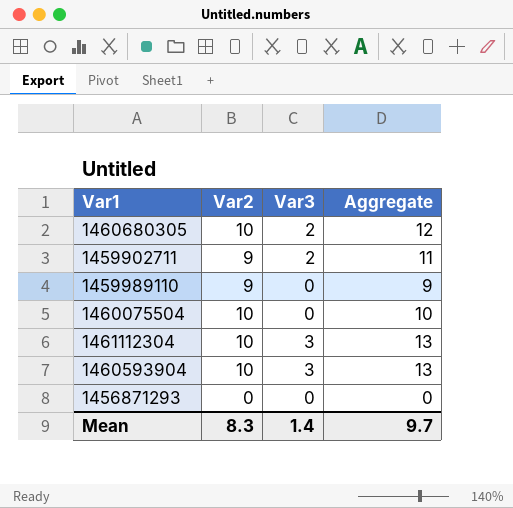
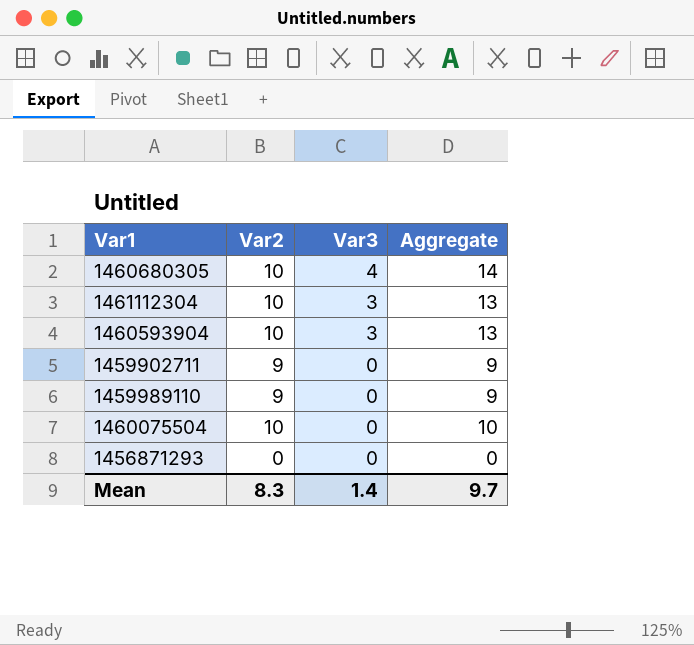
row order: none -> Var3 descending
1460680305 | Var3: 2 -> 4
1460680305 | Aggregate: 12 -> 14
1459902711 | Var3: 2 -> 0
1459902711 | Aggregate: 11 -> 9

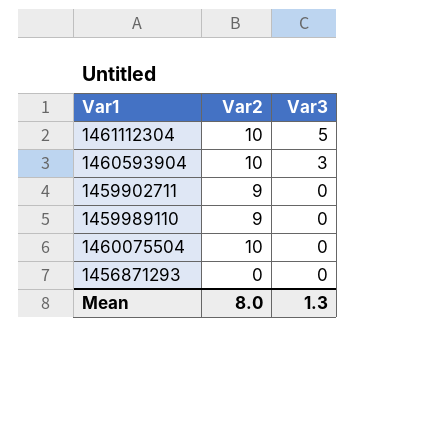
column Aggregate | formula: [Var2] + [Var3] -> none
row 1460680305: 10 | 4 | 14 -> none
1461112304 | Var3: 3 -> 5
Mean | Var2: 8.3 -> 8.0
Mean | Var3: 1.4 -> 1.3

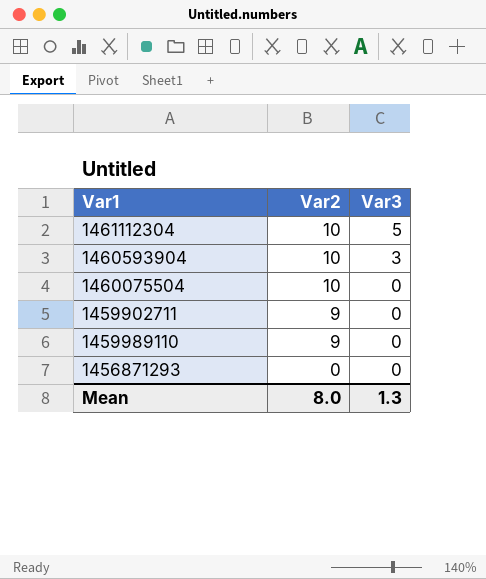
row order: Var3 descending -> Var2 descending

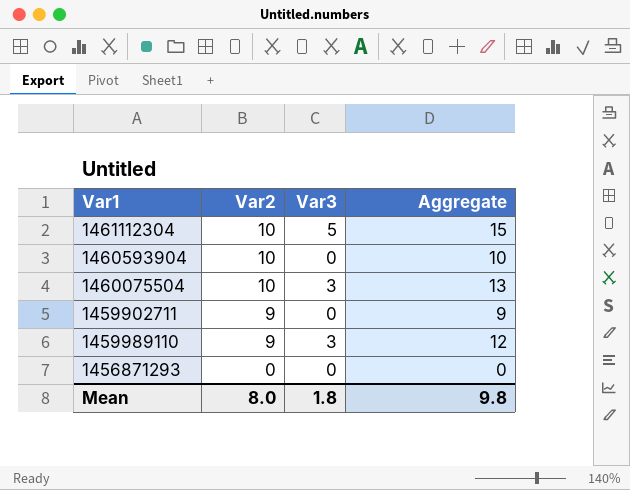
column Aggregate | formula: none -> [Var2] + [Var3]
1460593904 | Var3: 3 -> 0
1460075504 | Var3: 0 -> 3
1459989110 | Var3: 0 -> 3
Mean | Var3: 1.3 -> 1.8

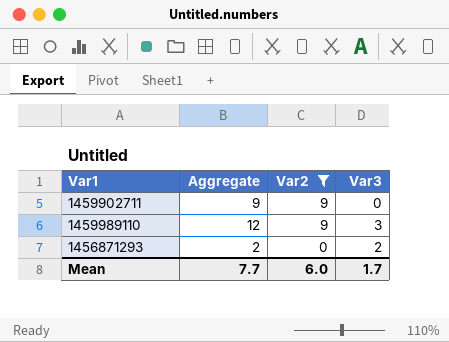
filter: none -> Var2 != 10
column Aggregate | position: 4 -> 2
1456871293 | Aggregate: 0 -> 2
1456871293 | Var3: 0 -> 2
Mean | Aggregate: 9.8 -> 7.7
Mean | Var2: 8.0 -> 6.0
Mean | Var3: 1.8 -> 1.7

